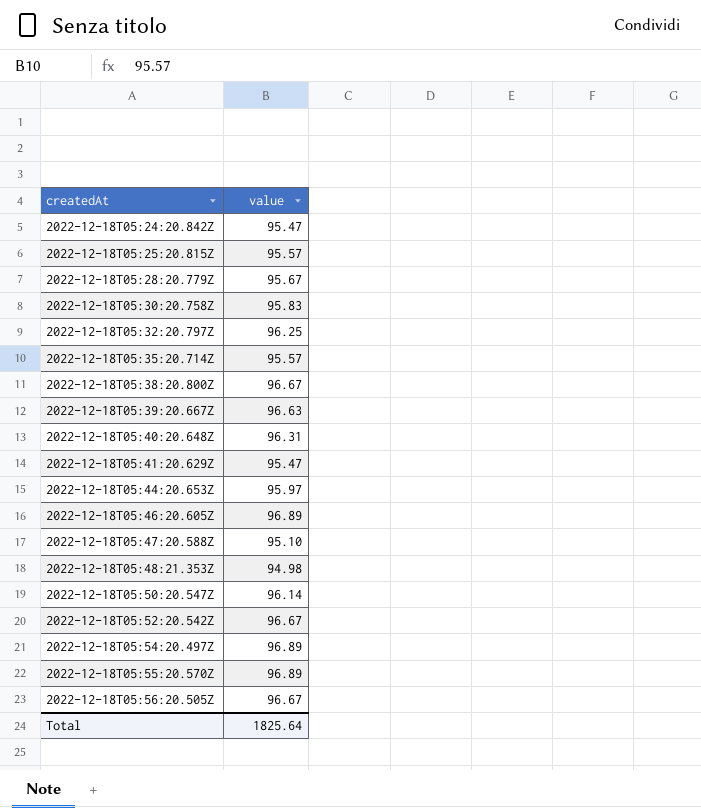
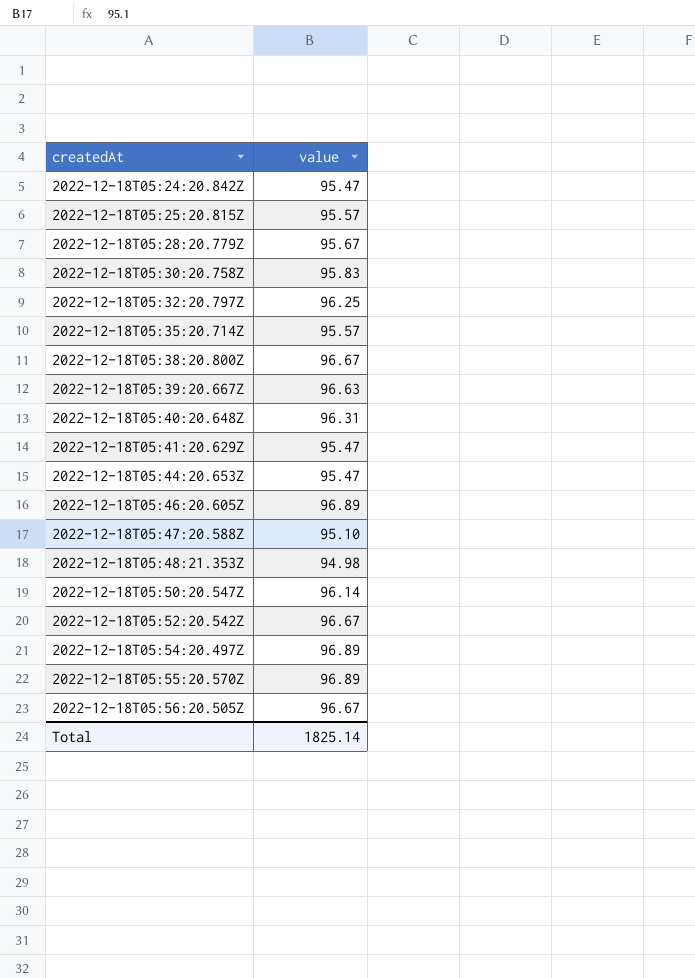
2022-12-18T05:44:20.653Z | value: 95.97 -> 95.47
Total | value: 1825.64 -> 1825.14

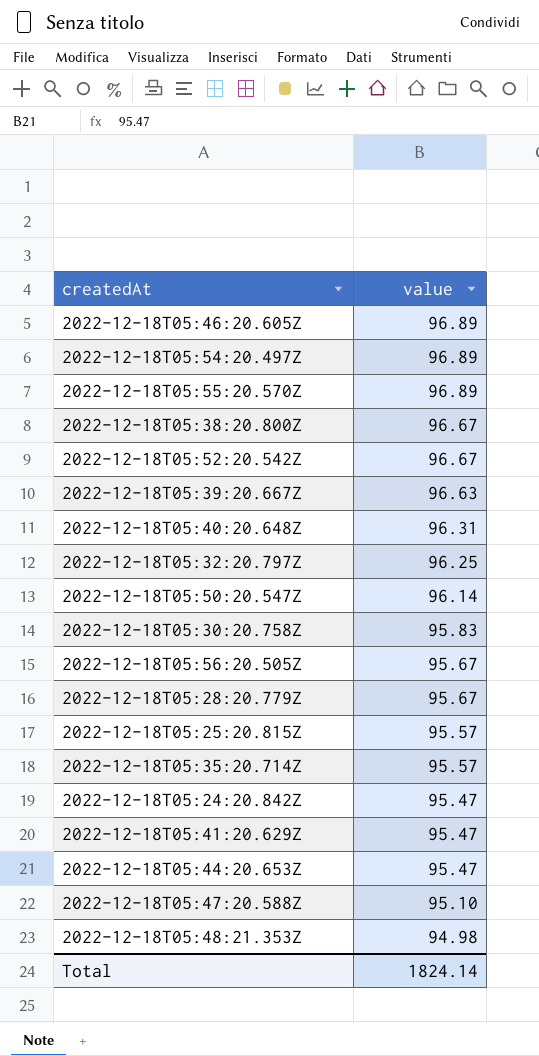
row order: createdAt ascending -> value descending
2022-12-18T05:56:20.505Z | value: 96.67 -> 95.67
Total | value: 1825.14 -> 1824.14

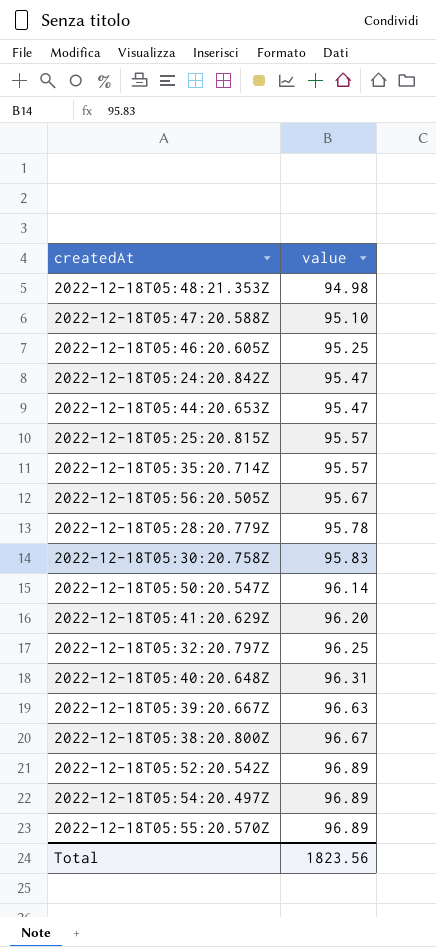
row order: value descending -> value ascending
2022-12-18T05:46:20.605Z | value: 96.89 -> 95.25
2022-12-18T05:28:20.779Z | value: 95.67 -> 95.78
2022-12-18T05:41:20.629Z | value: 95.47 -> 96.20
2022-12-18T05:52:20.542Z | value: 96.67 -> 96.89
Total | value: 1824.14 -> 1823.56

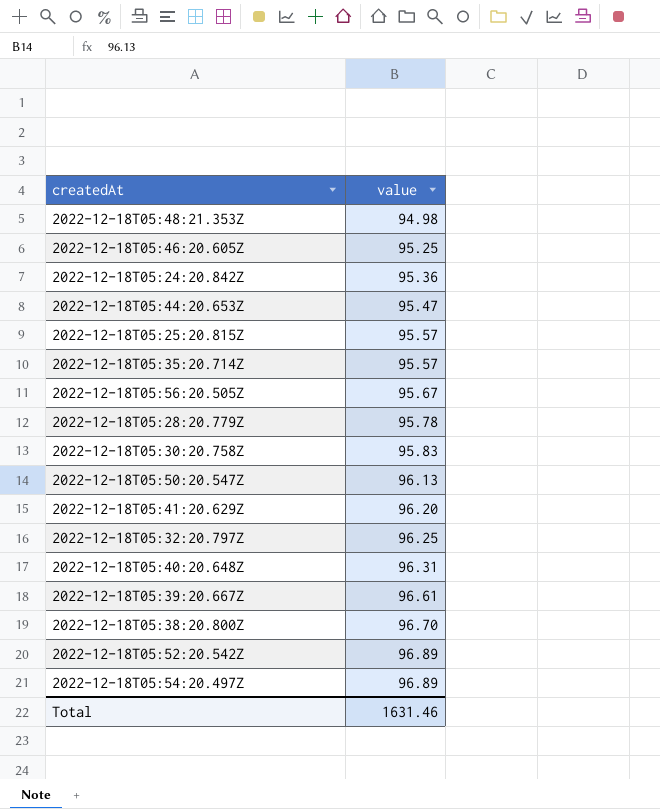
row 2022-12-18T05:47:20.588Z: 95.10 -> none
row 2022-12-18T05:55:20.570Z: 96.89 -> none
2022-12-18T05:24:20.842Z | value: 95.47 -> 95.36
2022-12-18T05:50:20.547Z | value: 96.14 -> 96.13
2022-12-18T05:39:20.667Z | value: 96.63 -> 96.61
2022-12-18T05:38:20.800Z | value: 96.67 -> 96.70
Total | value: 1823.56 -> 1631.46

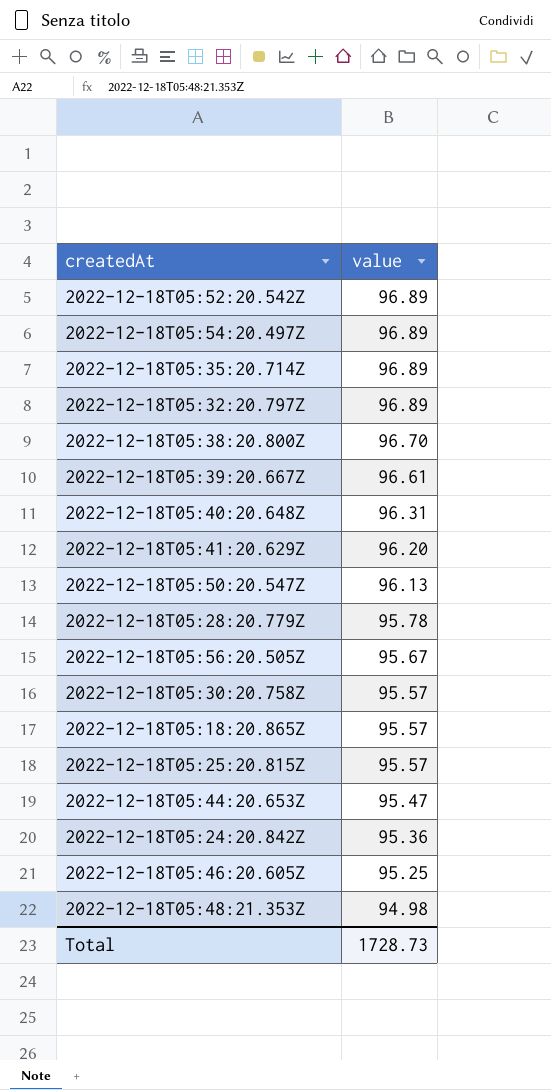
row order: value ascending -> value descending
2022-12-18T05:35:20.714Z | value: 95.57 -> 96.89
2022-12-18T05:32:20.797Z | value: 96.25 -> 96.89
2022-12-18T05:30:20.758Z | value: 95.83 -> 95.57
row 2022-12-18T05:18:20.865Z: none -> 95.57
Total | value: 1631.46 -> 1728.73

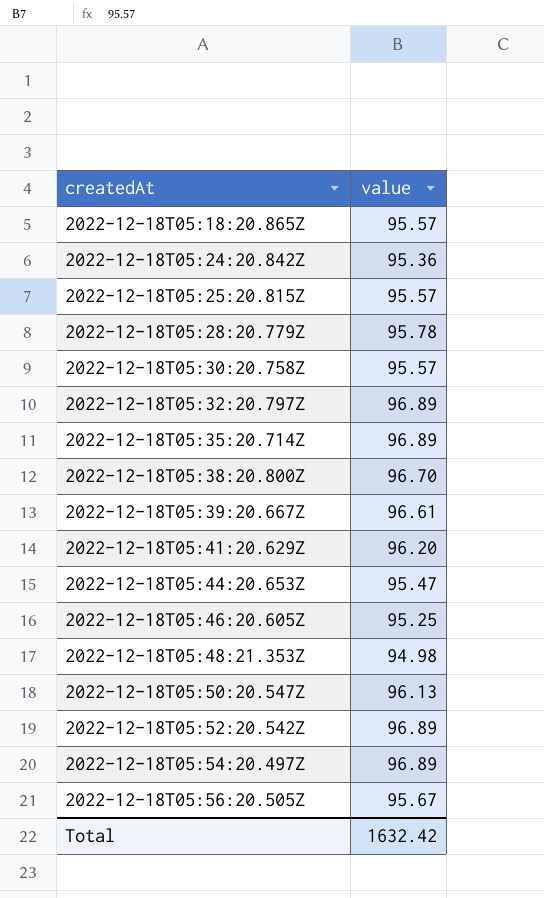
row order: value descending -> createdAt ascending
row 2022-12-18T05:40:20.648Z: 96.31 -> none
Total | value: 1728.73 -> 1632.42

